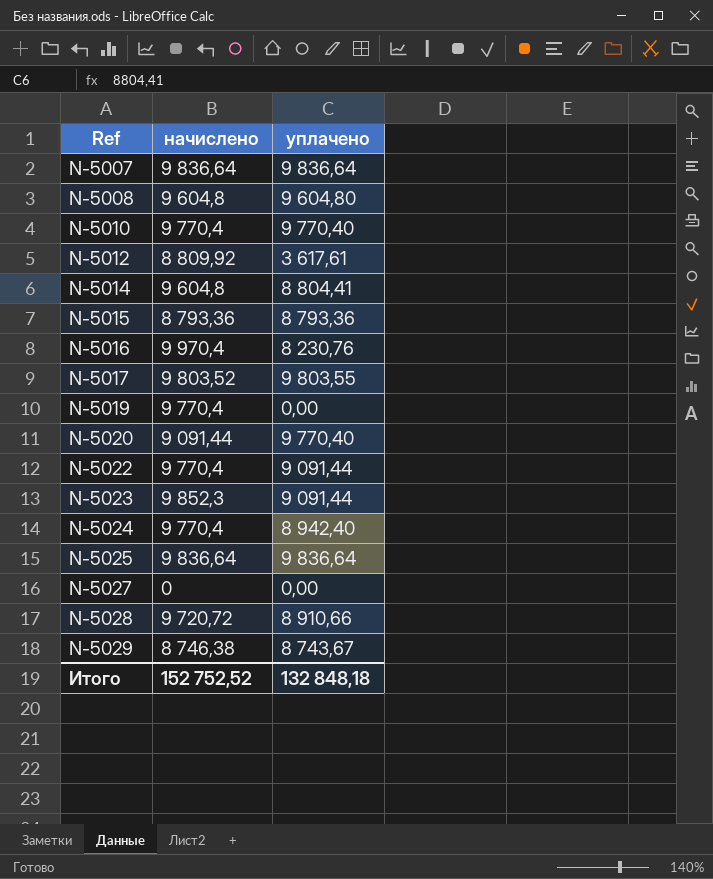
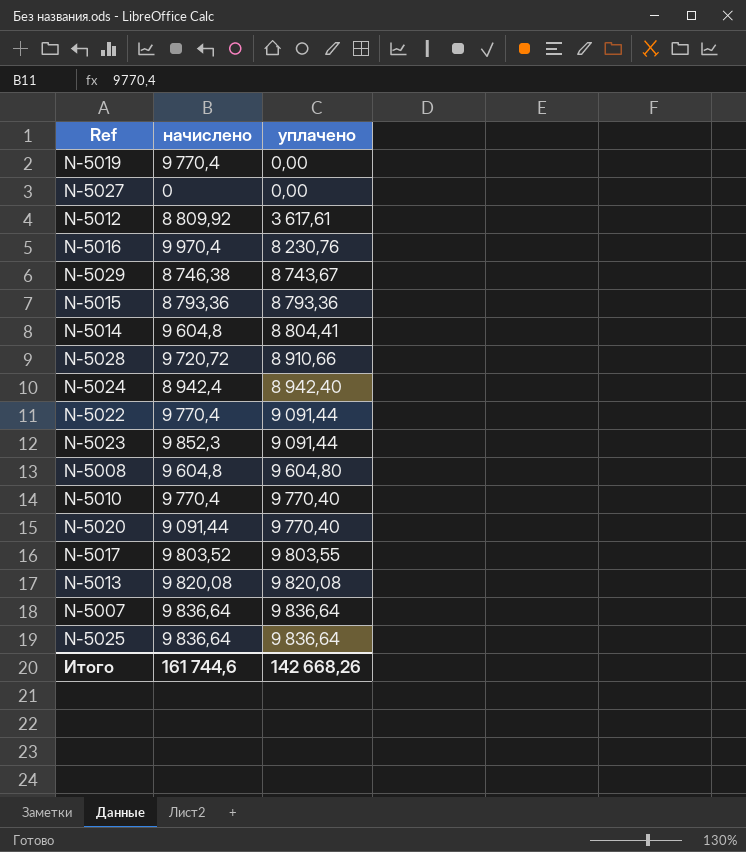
row order: Ref ascending -> уплачено ascending
N-5024 | начислено: 9 770,4 -> 8 942,4
row N-5013: none -> 9 820,08 | 9 820,08
Итого | начислено: 152 752,52 -> 161 744,6
Итого | уплачено: 132 848,18 -> 142 668,26

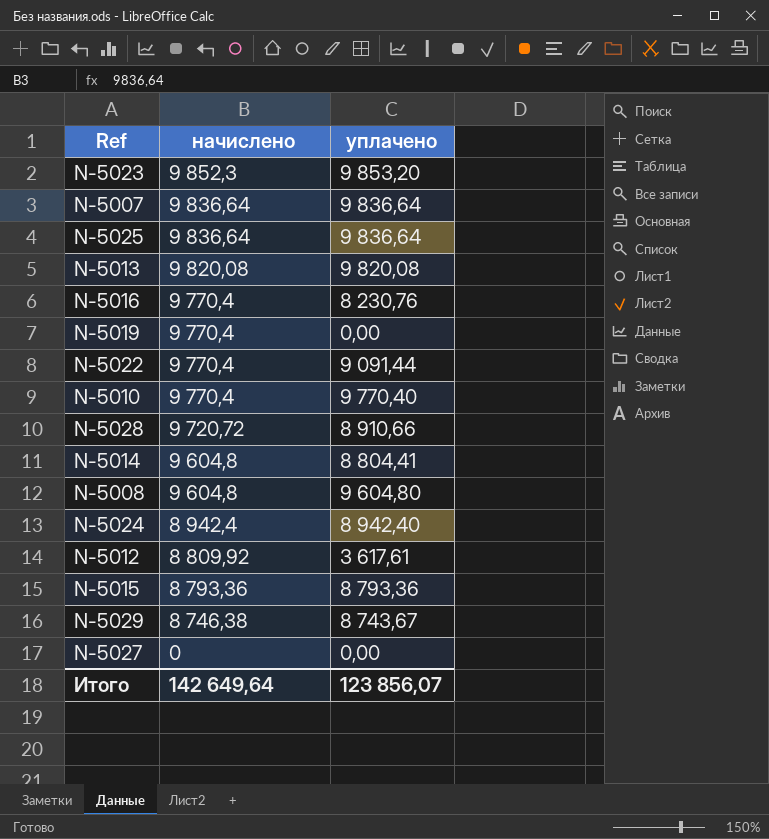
row order: уплачено ascending -> начислено descending
row N-5020: 9 091,44 | 9 770,40 -> none
row N-5017: 9 803,52 | 9 803,55 -> none
N-5023 | уплачено: 9 091,44 -> 9 853,20
N-5016 | начислено: 9 970,4 -> 9 770,4
Итого | начислено: 161 744,6 -> 142 649,64
Итого | уплачено: 142 668,26 -> 123 856,07

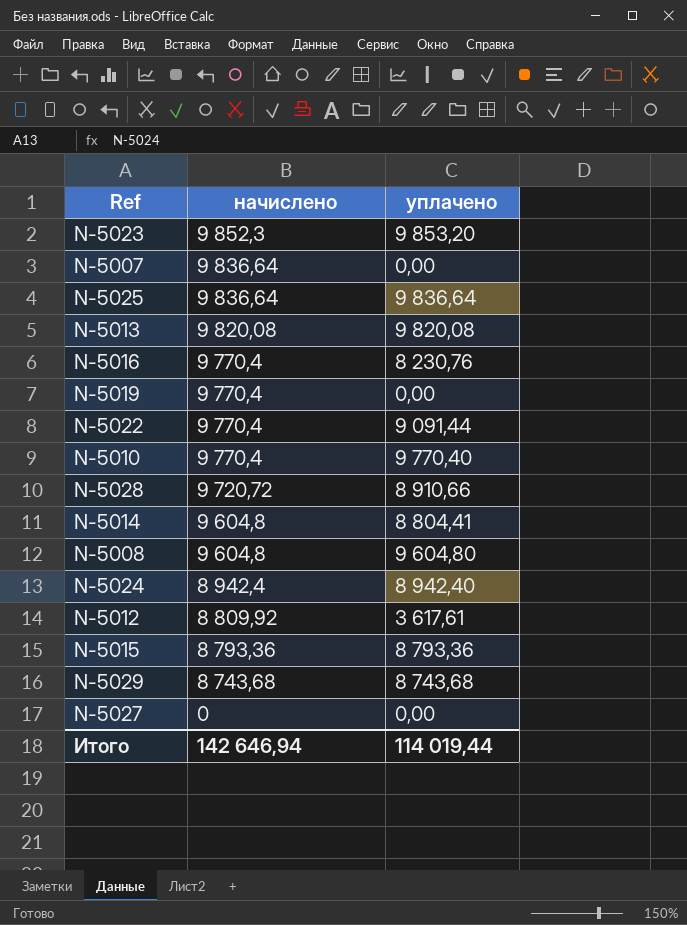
N-5007 | уплачено: 9 836,64 -> 0,00
N-5029 | начислено: 8 746,38 -> 8 743,68
N-5029 | уплачено: 8 743,67 -> 8 743,68
Итого | начислено: 142 649,64 -> 142 646,94
Итого | уплачено: 123 856,07 -> 114 019,44

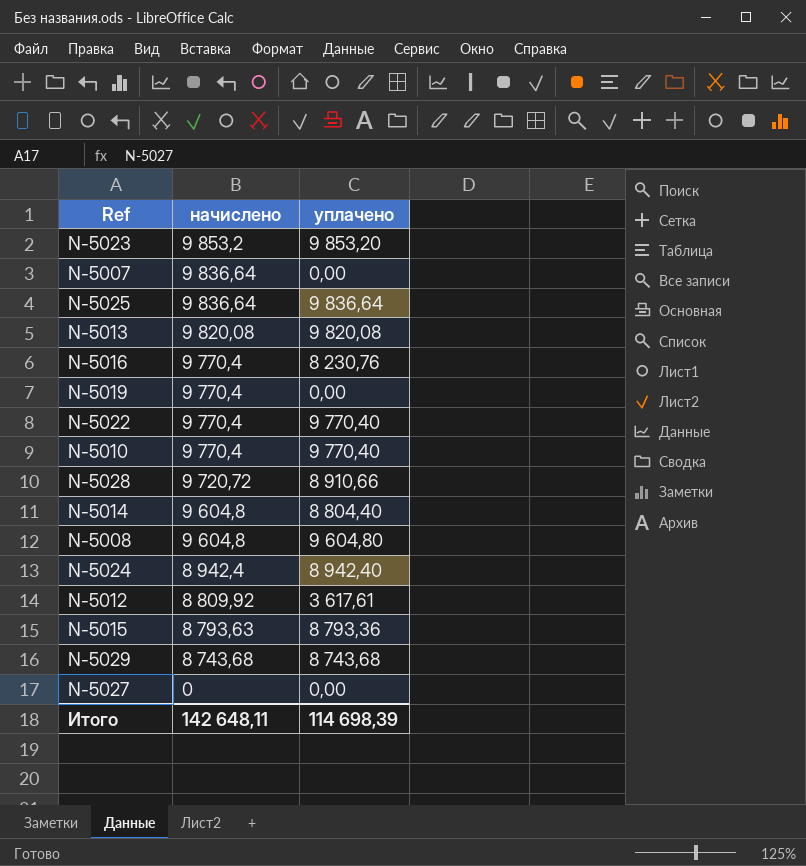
N-5023 | начислено: 9 852,3 -> 9 853,2
N-5022 | уплачено: 9 091,44 -> 9 770,40
N-5014 | уплачено: 8 804,41 -> 8 804,40
N-5015 | начислено: 8 793,36 -> 8 793,63
Итого | начислено: 142 646,94 -> 142 648,11
Итого | уплачено: 114 019,44 -> 114 698,39

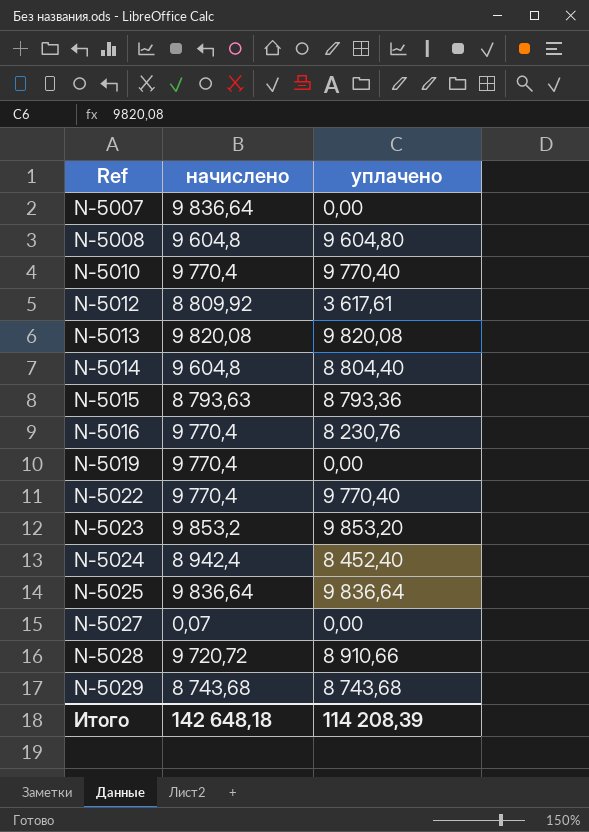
row order: начислено descending -> Ref ascending
N-5024 | уплачено: 8 942,40 -> 8 452,40
N-5027 | начислено: 0 -> 0,07
Итого | начислено: 142 648,11 -> 142 648,18
Итого | уплачено: 114 698,39 -> 114 208,39

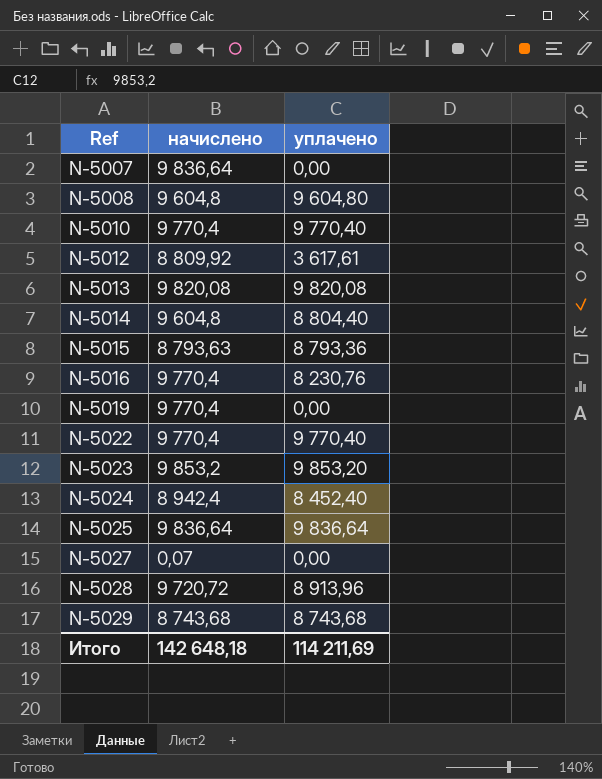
N-5028 | уплачено: 8 910,66 -> 8 913,96
Итого | уплачено: 114 208,39 -> 114 211,69

